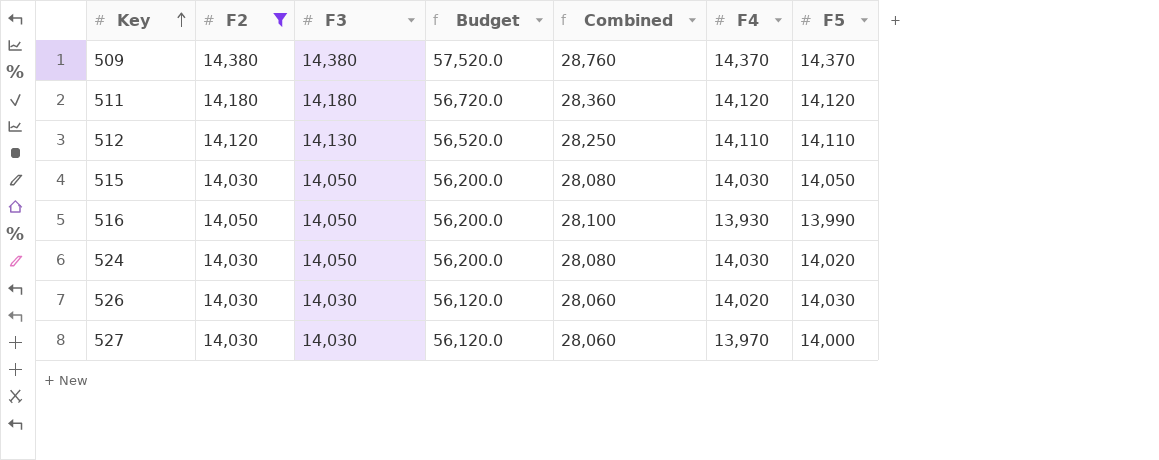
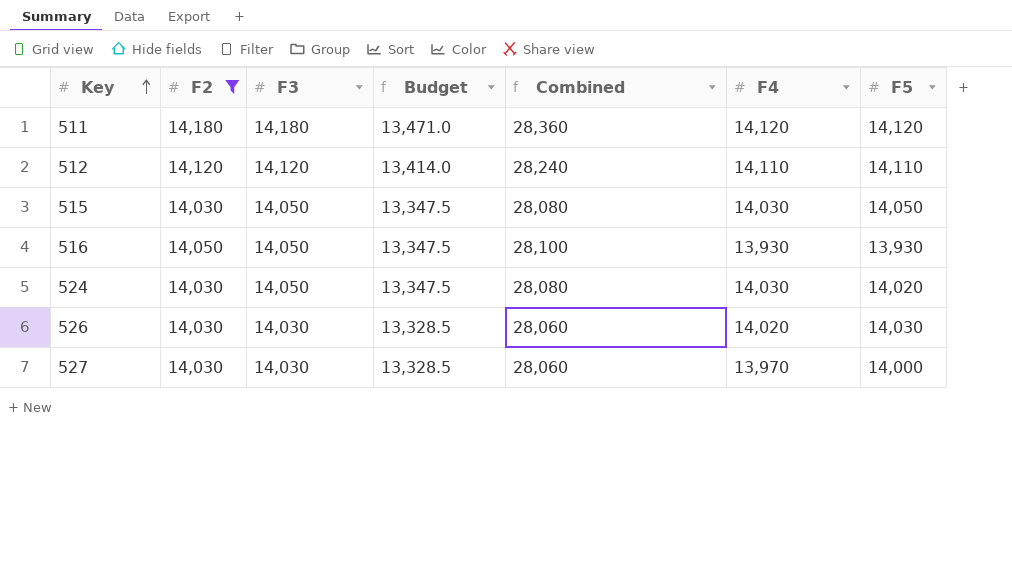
column Budget | formula: [F3] * 4 -> [F3] * 0.95
row 509: 14,380 | 14,380 | 57,520.0 | 28,760 | 14,370 | 14,370 -> none
512 | F3: 14,130 -> 14,120
512 | Combined: 28,250 -> 28,240
516 | F5: 13,990 -> 13,930

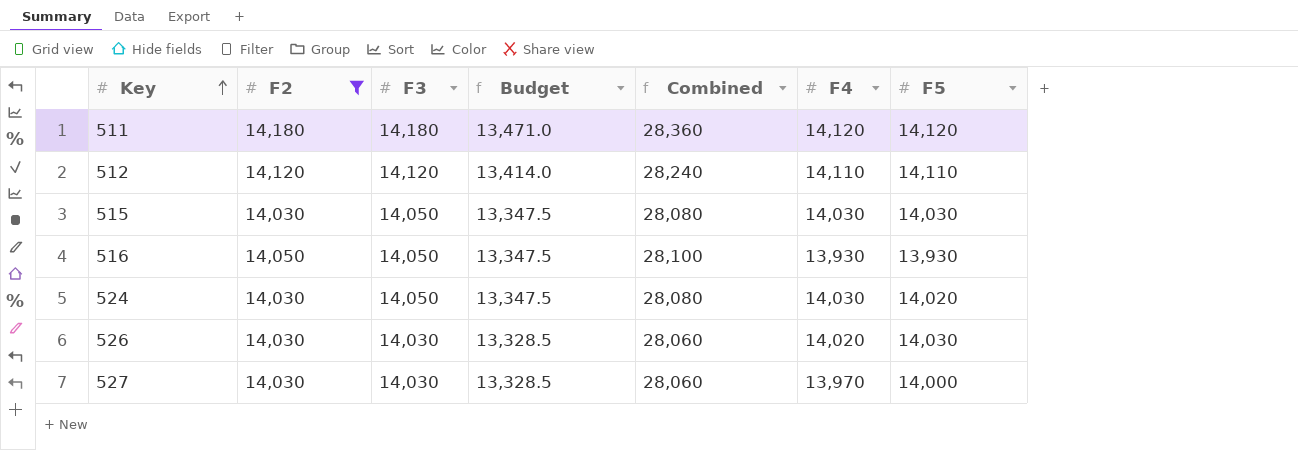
515 | F5: 14,050 -> 14,030

